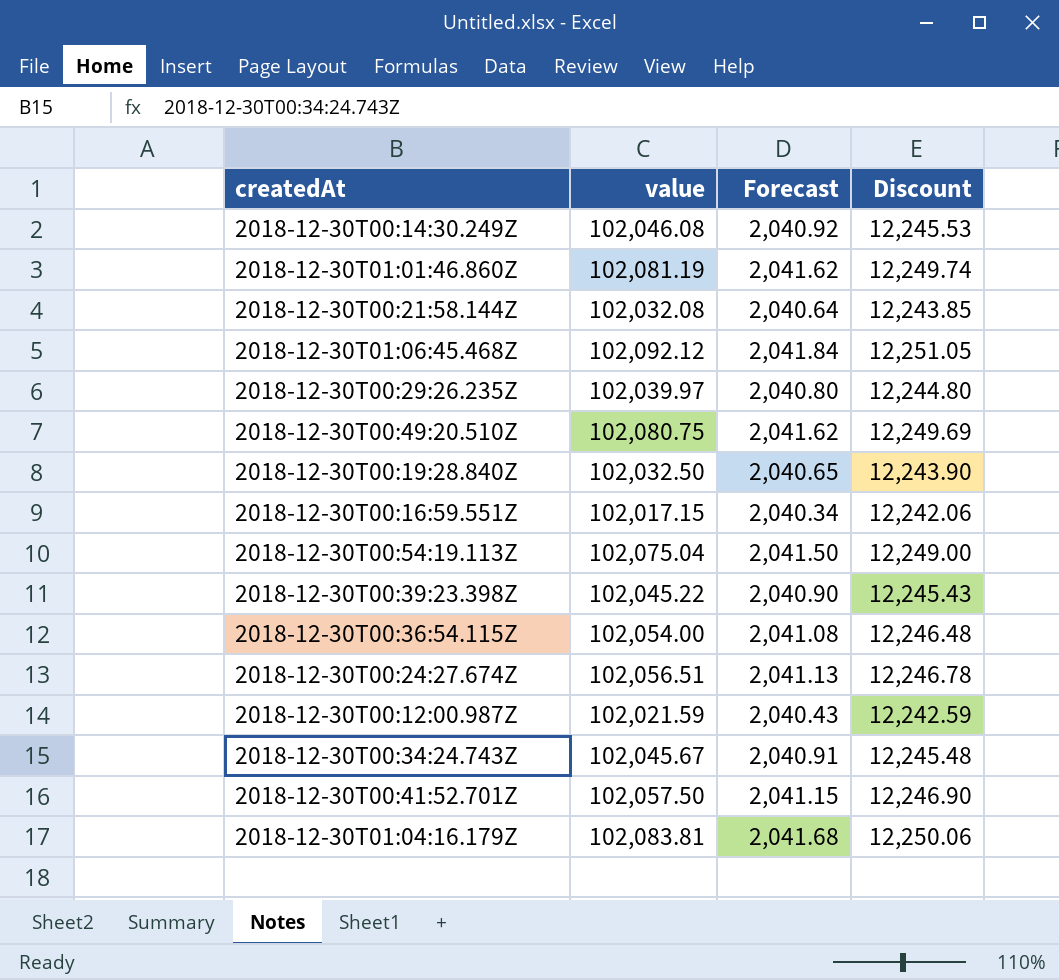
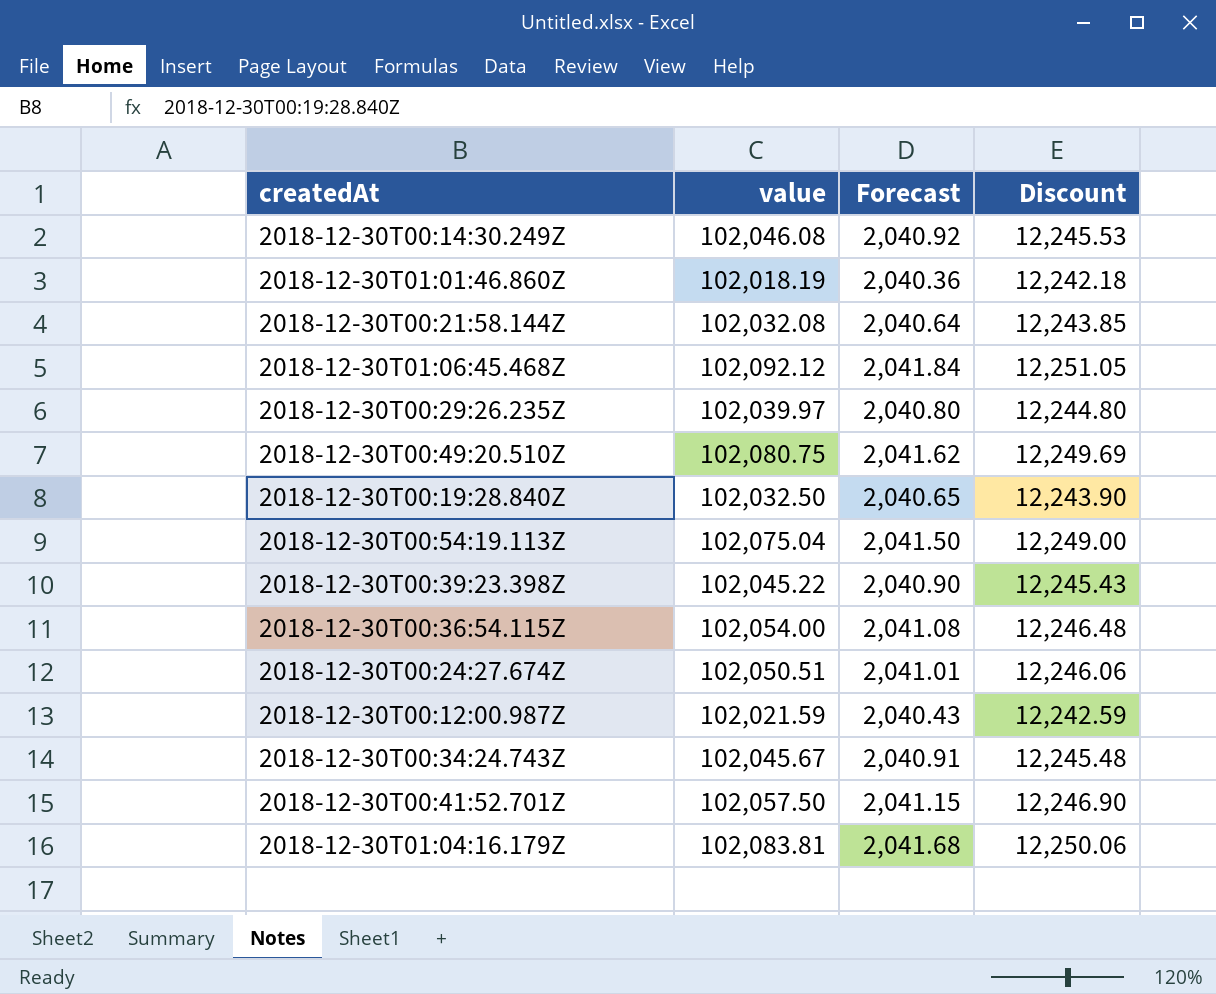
row 2018-12-30T00:16:59.551Z: 102,017.15 | 2,040.34 | 12,242.06 -> none
2018-12-30T01:01:46.860Z | value: 102,081.19 -> 102,018.19
2018-12-30T01:01:46.860Z | Forecast: 2,041.62 -> 2,040.36
2018-12-30T01:01:46.860Z | Discount: 12,249.74 -> 12,242.18
2018-12-30T00:24:27.674Z | value: 102,056.51 -> 102,050.51
2018-12-30T00:24:27.674Z | Forecast: 2,041.13 -> 2,041.01
2018-12-30T00:24:27.674Z | Discount: 12,246.78 -> 12,246.06

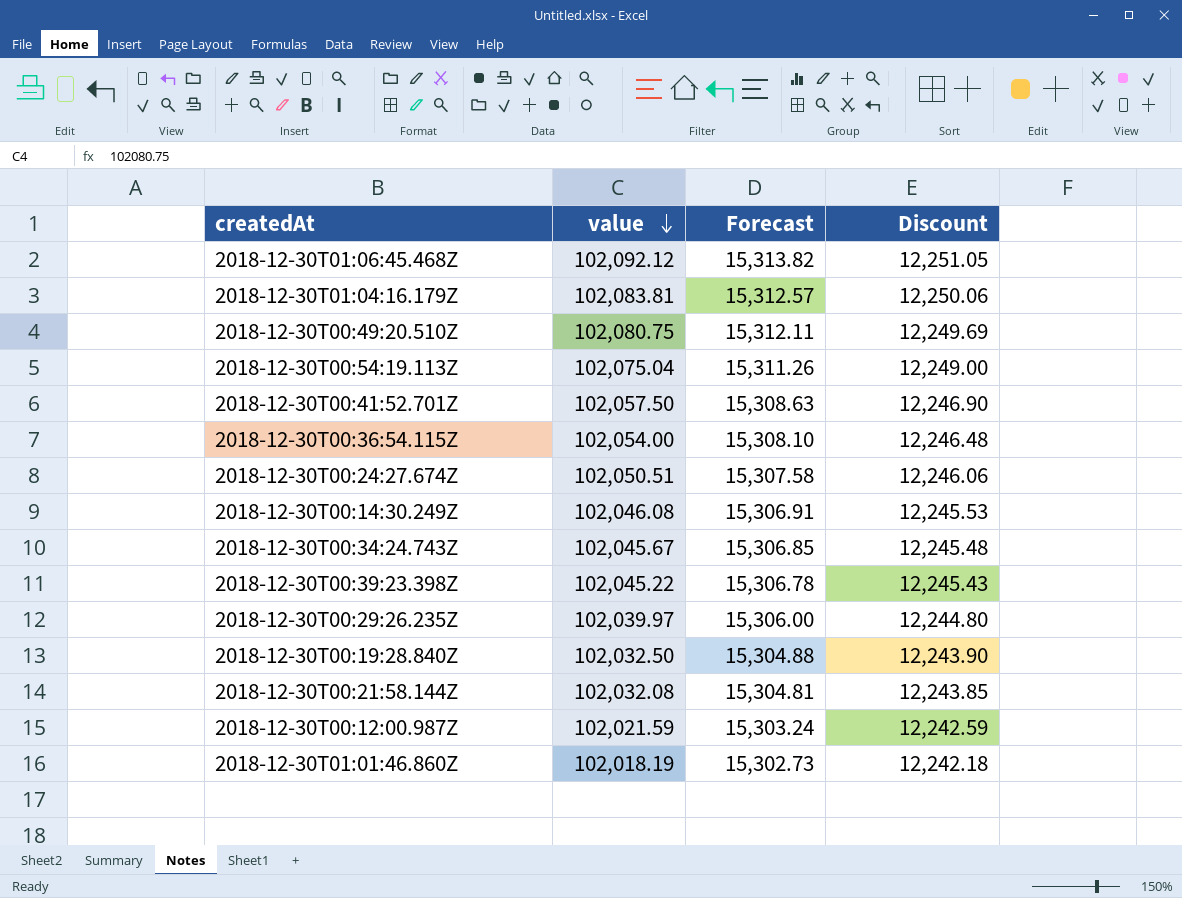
row order: none -> value descending
column Forecast | formula: [value] * 0.02 -> [value] * 0.15

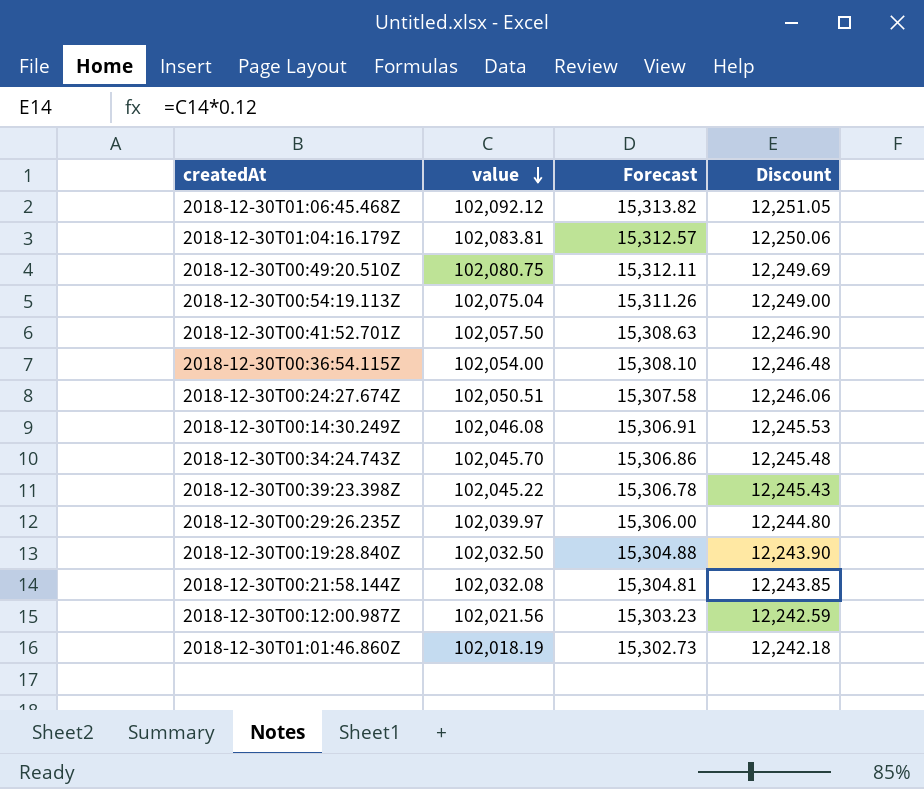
2018-12-30T00:34:24.743Z | value: 102,045.67 -> 102,045.70
2018-12-30T00:34:24.743Z | Forecast: 15,306.85 -> 15,306.86
2018-12-30T00:12:00.987Z | value: 102,021.59 -> 102,021.56
2018-12-30T00:12:00.987Z | Forecast: 15,303.24 -> 15,303.23

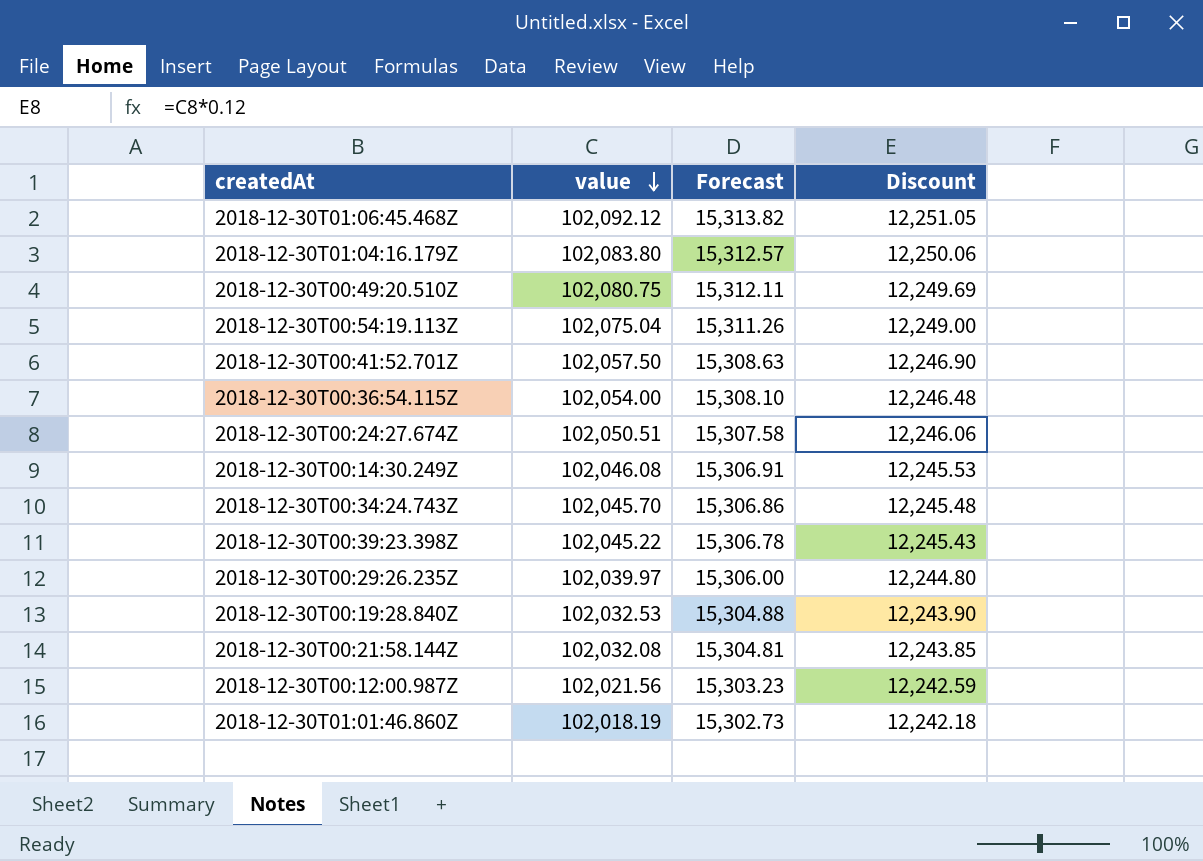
2018-12-30T01:04:16.179Z | value: 102,083.81 -> 102,083.80
2018-12-30T00:19:28.840Z | value: 102,032.50 -> 102,032.53

